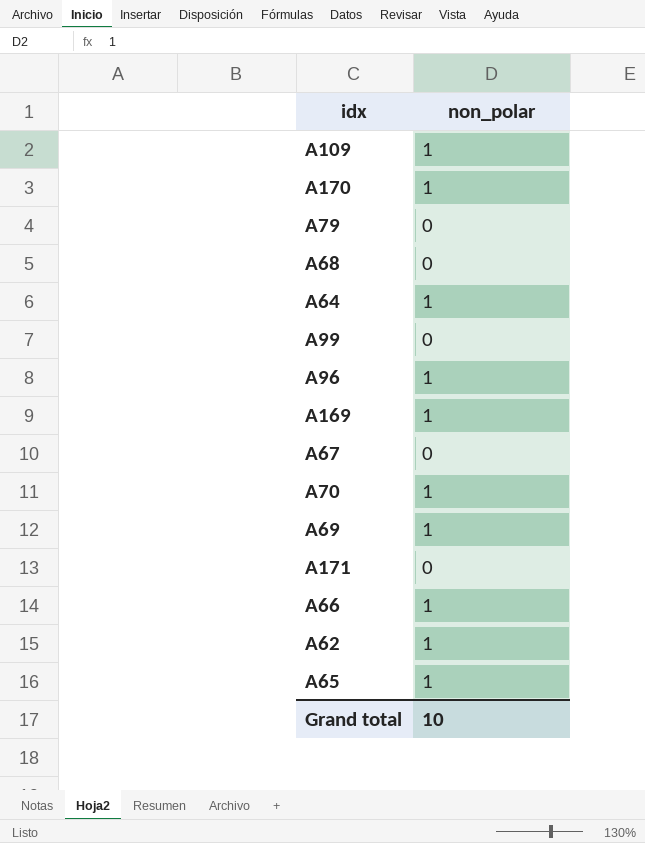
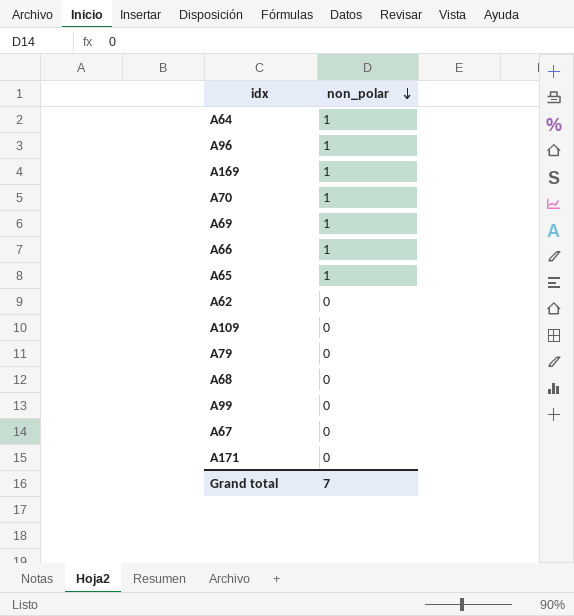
row order: none -> non_polar descending
row A170: 1 -> none
A62 | non_polar: 1 -> 0
A109 | non_polar: 1 -> 0
Grand total | non_polar: 10 -> 7

